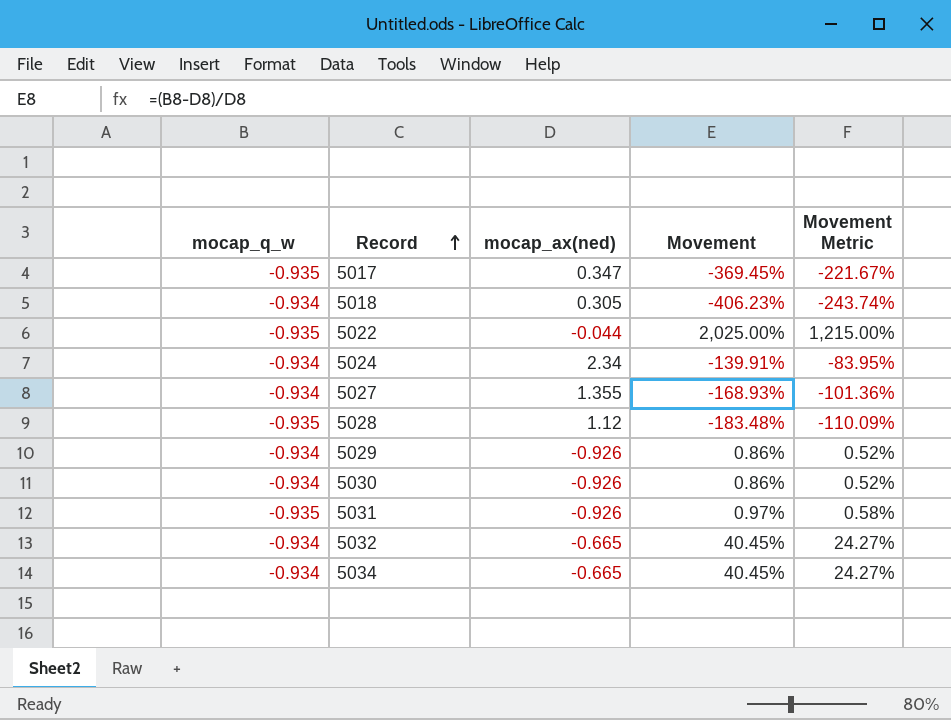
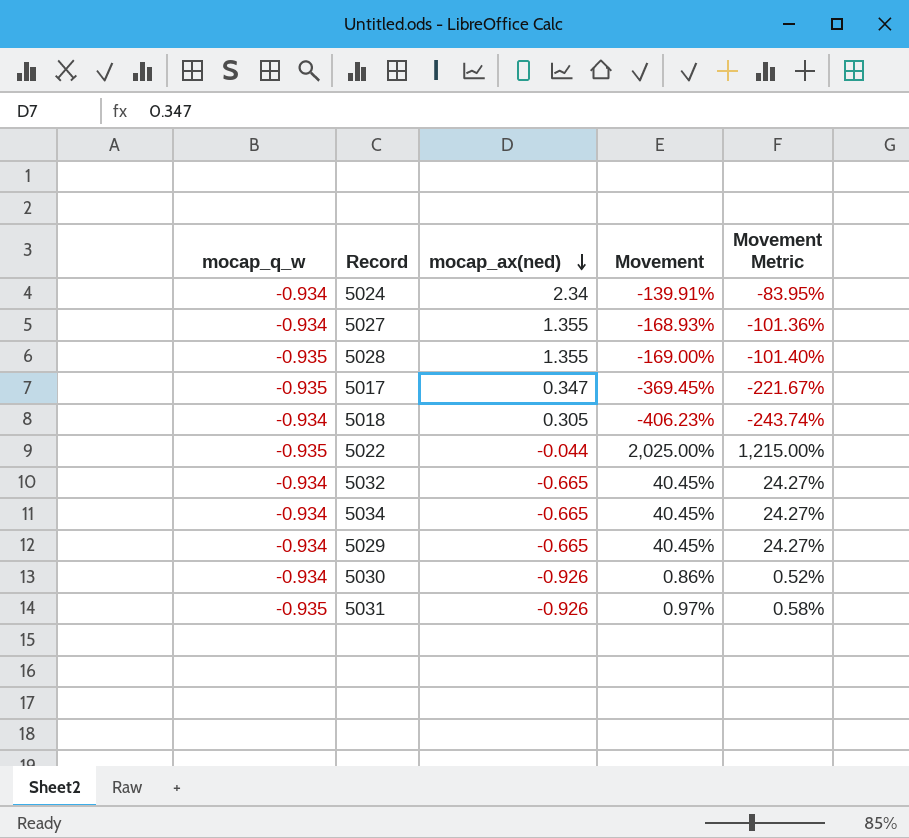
row order: Record ascending -> mocap_ax(ned) descending
5028 | mocap_ax(ned): 1.12 -> 1.355
5028 | Movement: -183.48% -> -169.00%
5028 | Movement Metric: -110.09% -> -101.40%
5029 | mocap_ax(ned): -0.926 -> -0.665
5029 | Movement: 0.86% -> 40.45%
5029 | Movement Metric: 0.52% -> 24.27%

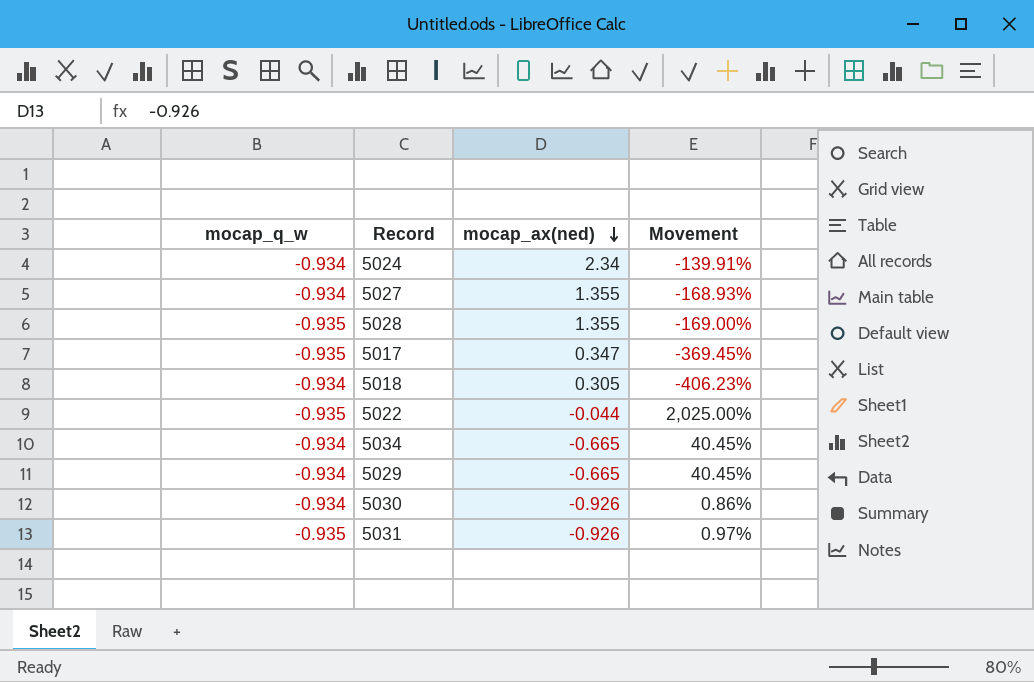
column Movement Metric | formula: [Movement] * 0.6 -> none
row 5032: -0.934 | -0.665 | 40.45% | 24.27% -> none

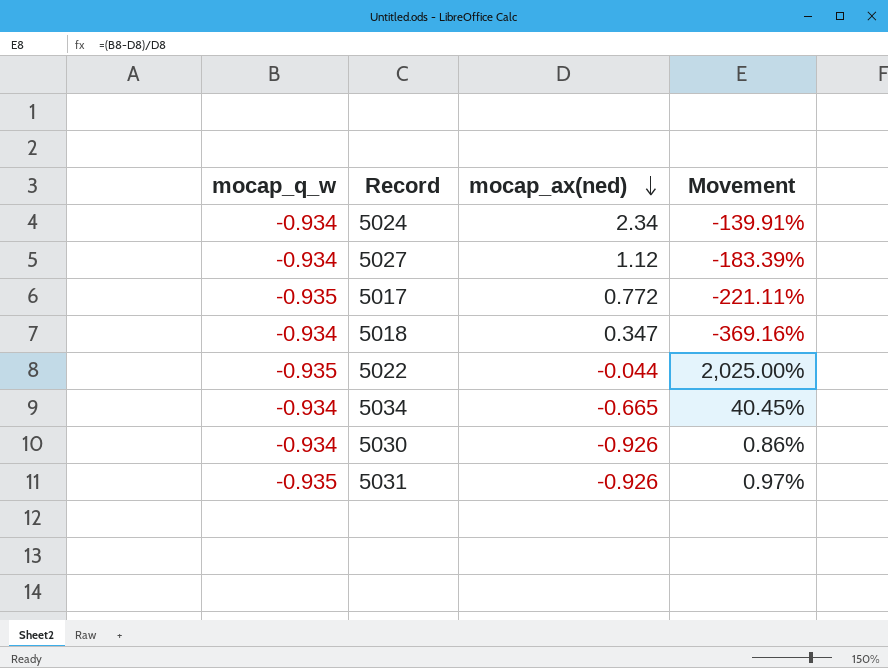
row 5028: -0.935 | 1.355 | -169.00% -> none
row 5029: -0.934 | -0.665 | 40.45% -> none
5027 | mocap_ax(ned): 1.355 -> 1.12
5027 | Movement: -168.93% -> -183.39%
5017 | mocap_ax(ned): 0.347 -> 0.772
5017 | Movement: -369.45% -> -221.11%
5018 | mocap_ax(ned): 0.305 -> 0.347
5018 | Movement: -406.23% -> -369.16%

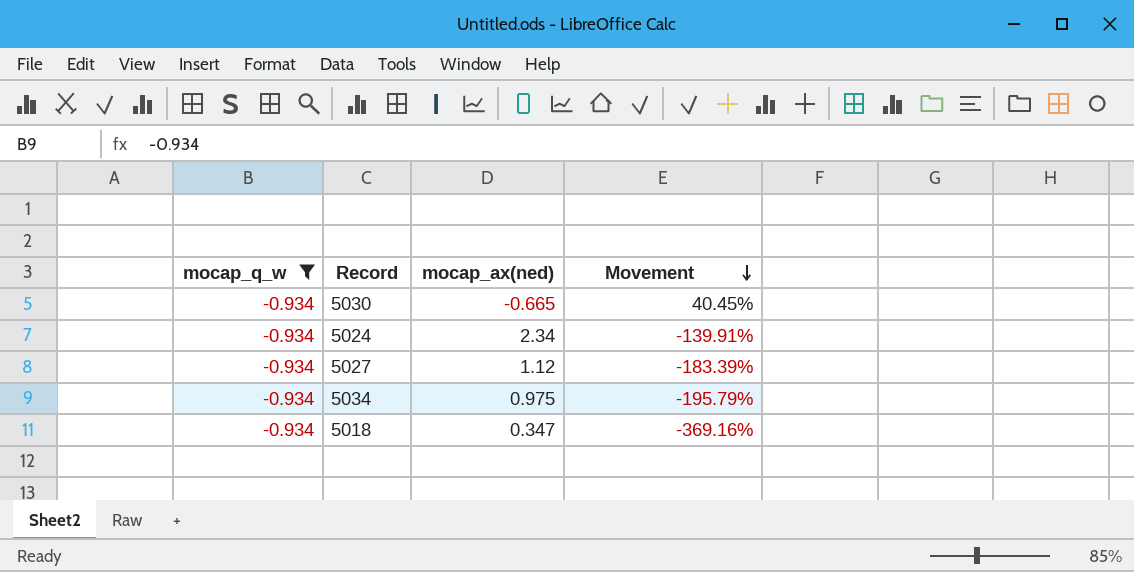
filter: none -> mocap_q_w = -0.934
row order: mocap_ax(ned) descending -> Movement descending
5030 | mocap_ax(ned): -0.926 -> -0.665
5030 | Movement: 0.86% -> 40.45%
5034 | mocap_ax(ned): -0.665 -> 0.975
5034 | Movement: 40.45% -> -195.79%

